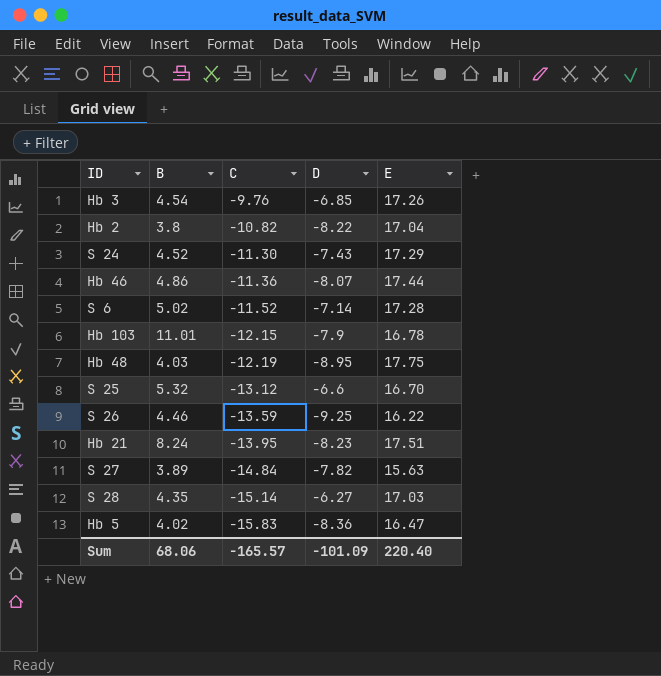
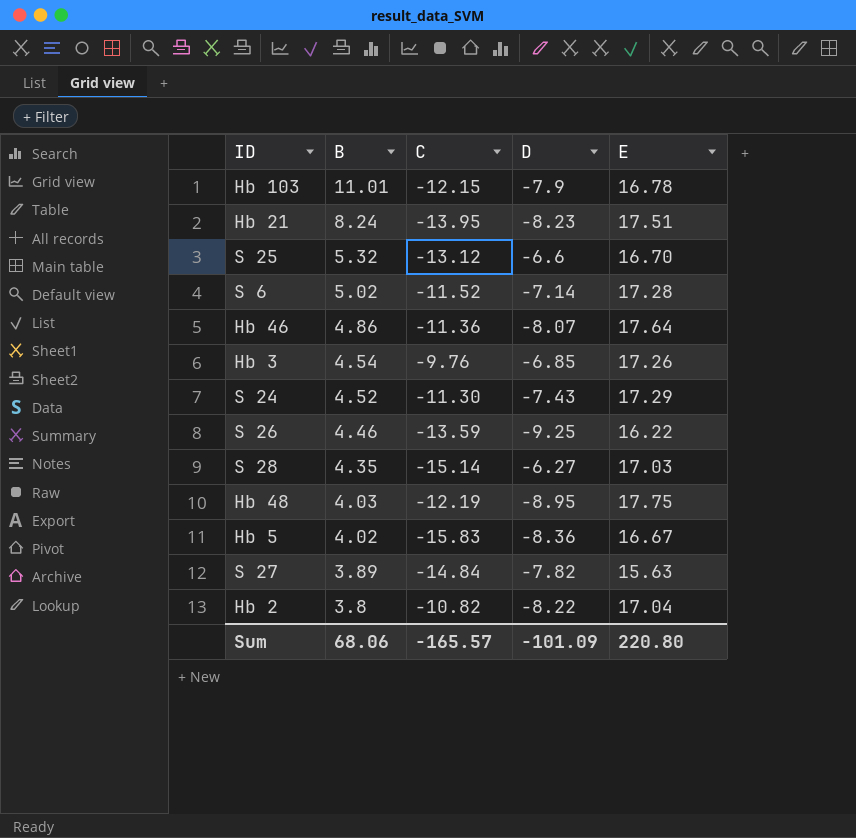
row order: C descending -> B descending
Hb 46 | E: 17.44 -> 17.64
Hb 5 | E: 16.47 -> 16.67
Sum | E: 220.40 -> 220.80

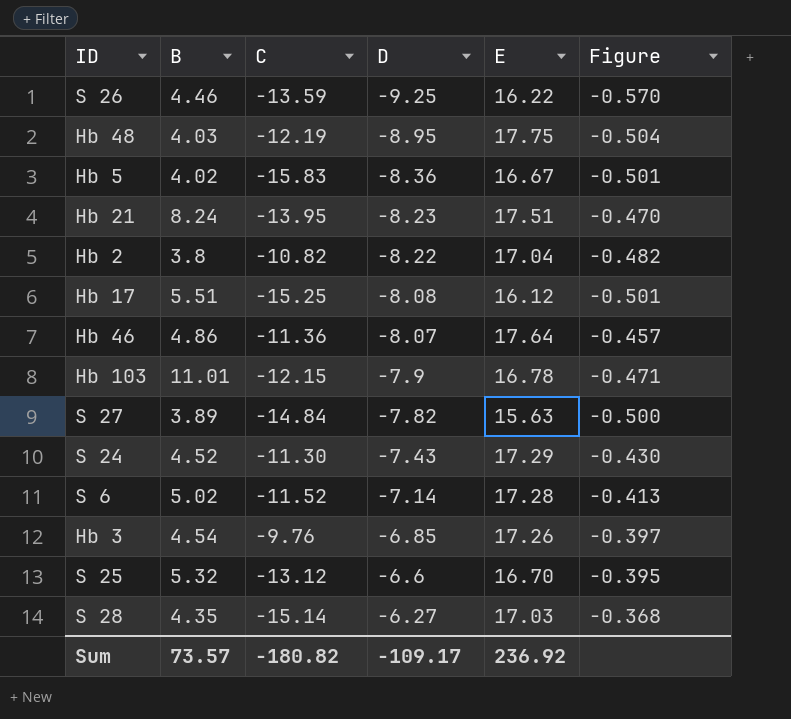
row order: B descending -> D ascending
column Figure | formula: none -> [D] / [E]
row Hb 17: none -> 5.51 | -15.25 | -8.08 | 16.12 | -0.501
Sum | B: 68.06 -> 73.57
Sum | C: -165.57 -> -180.82
Sum | D: -101.09 -> -109.17
Sum | E: 220.80 -> 236.92

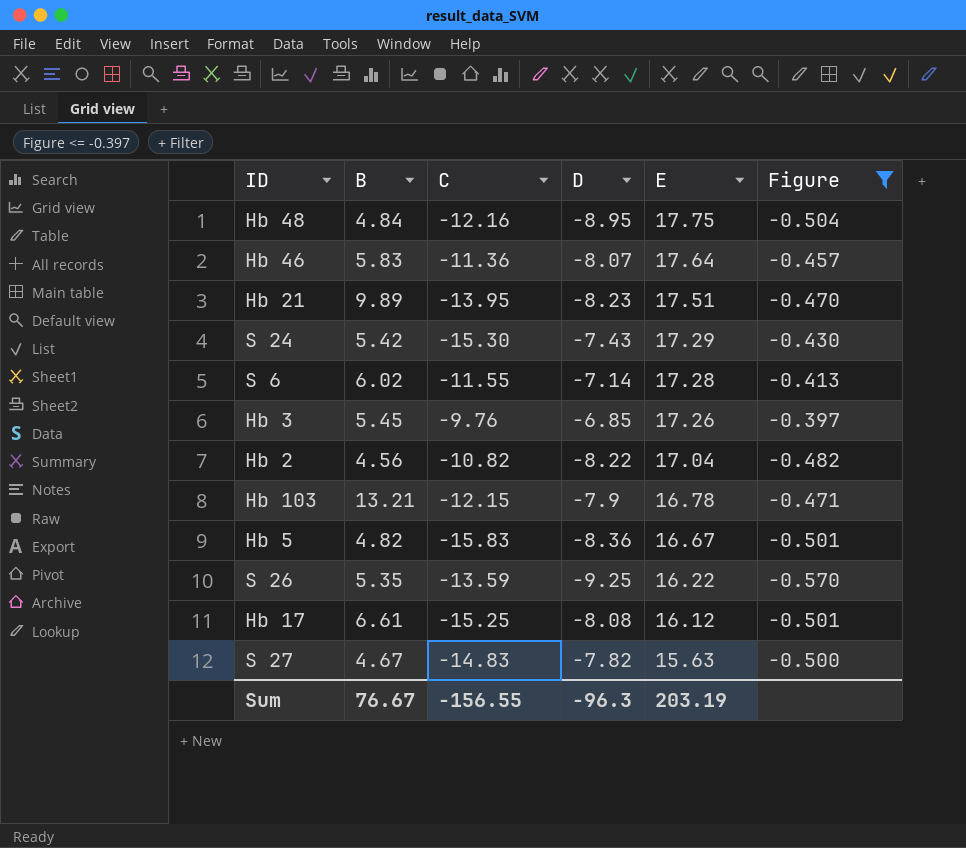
filter: none -> Figure <= -0.397
row order: D ascending -> E descending
Hb 48 | B: 4.03 -> 4.84
Hb 48 | C: -12.19 -> -12.16
Hb 46 | B: 4.86 -> 5.83
Hb 21 | B: 8.24 -> 9.89
S 24 | B: 4.52 -> 5.42
S 24 | C: -11.30 -> -15.30
S 6 | B: 5.02 -> 6.02
S 6 | C: -11.52 -> -11.55
Hb 3 | B: 4.54 -> 5.45
Hb 2 | B: 3.8 -> 4.56
Hb 103 | B: 11.01 -> 13.21
Hb 5 | B: 4.02 -> 4.82
S 26 | B: 4.46 -> 5.35
Hb 17 | B: 5.51 -> 6.61
S 27 | B: 3.89 -> 4.67
S 27 | C: -14.84 -> -14.83
Sum | B: 73.57 -> 76.67
Sum | C: -180.82 -> -156.55
Sum | D: -109.17 -> -96.3
Sum | E: 236.92 -> 203.19

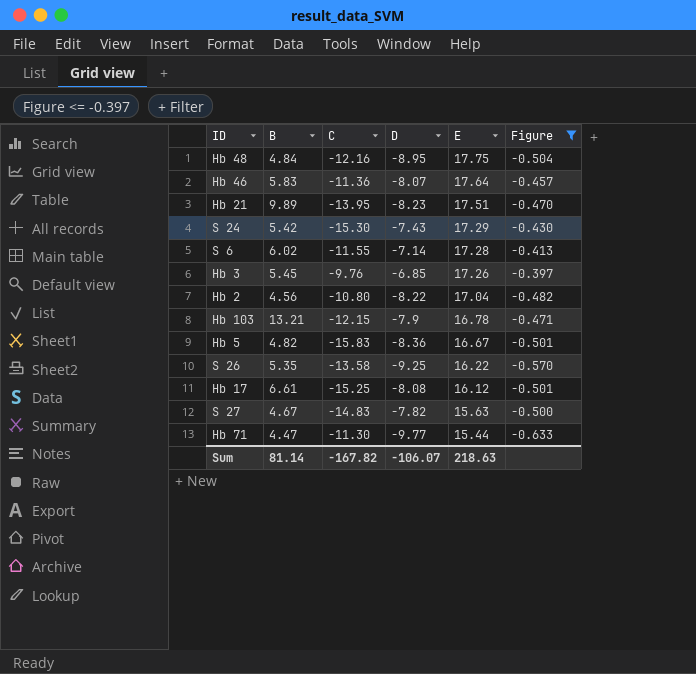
Hb 2 | C: -10.82 -> -10.80
S 26 | C: -13.59 -> -13.58
row Hb 71: none -> 4.47 | -11.30 | -9.77 | 15.44 | -0.633
Sum | B: 76.67 -> 81.14
Sum | C: -156.55 -> -167.82
Sum | D: -96.3 -> -106.07
Sum | E: 203.19 -> 218.63

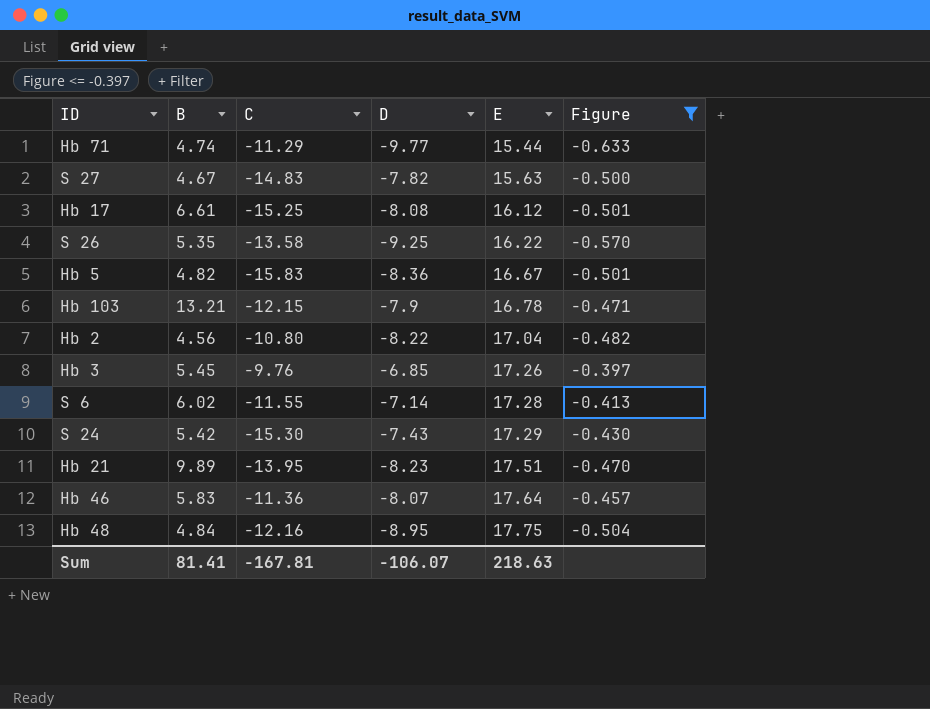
row order: E descending -> E ascending
Hb 71 | B: 4.47 -> 4.74
Hb 71 | C: -11.30 -> -11.29
Sum | B: 81.14 -> 81.41
Sum | C: -167.82 -> -167.81

